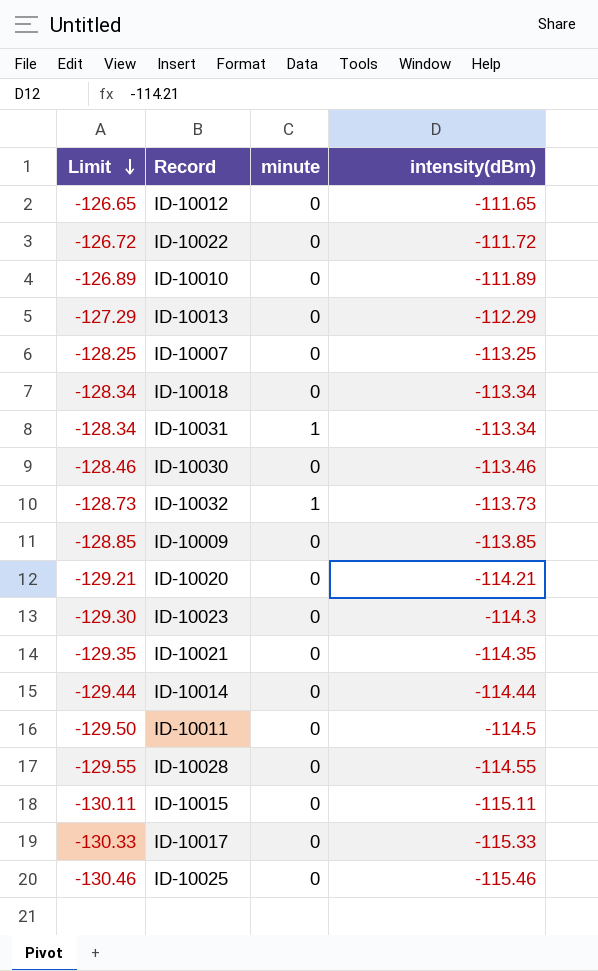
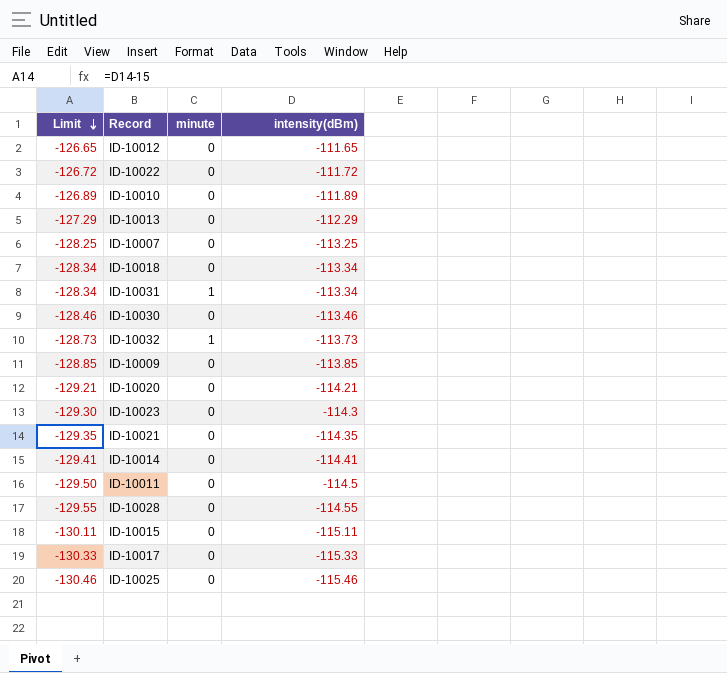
ID-10014 | Limit: -129.44 -> -129.41
ID-10014 | intensity(dBm): -114.44 -> -114.41

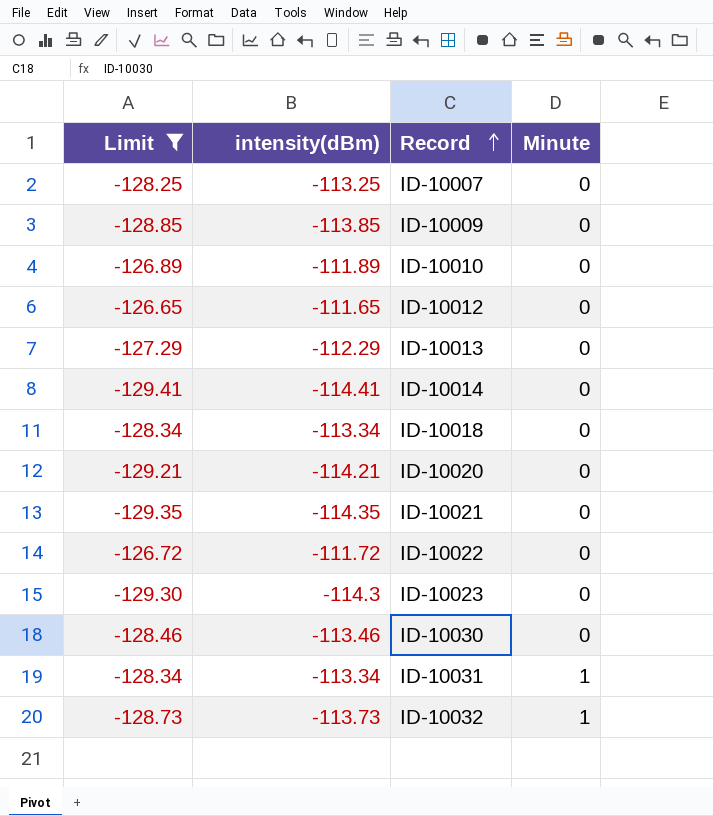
filter: none -> Limit >= -129.41
row order: Limit descending -> Record ascending
column intensity(dBm) | position: 4 -> 2
column name: minute -> Minute

